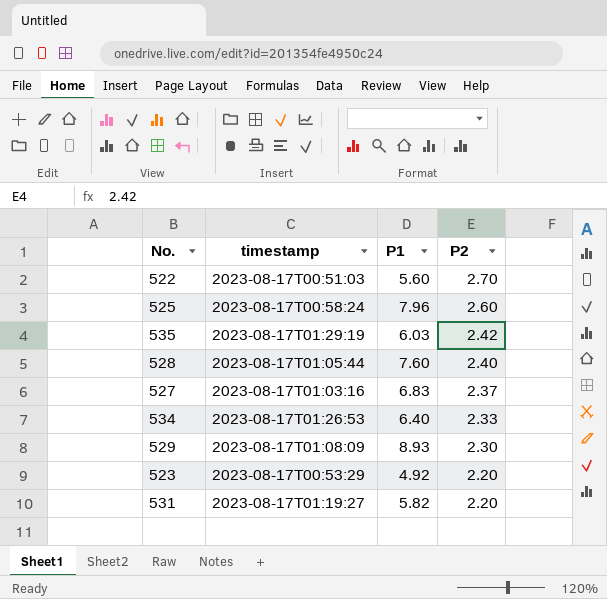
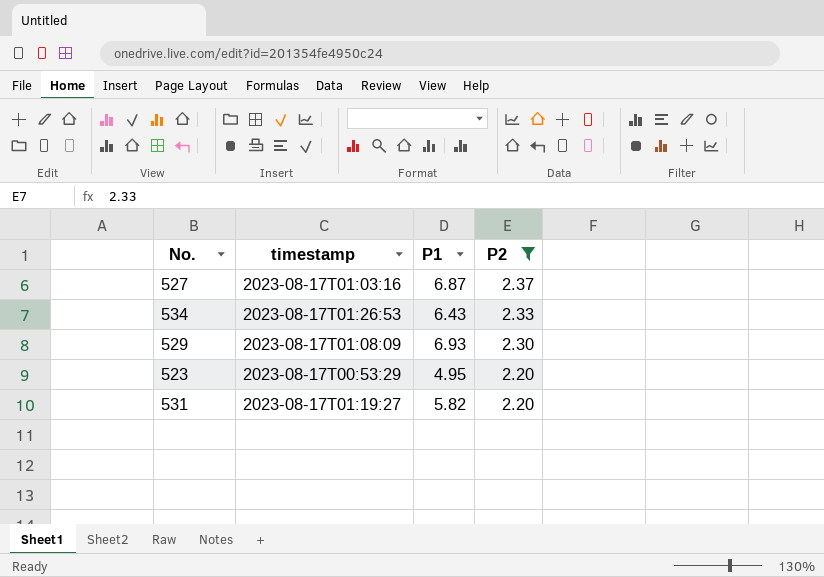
filter: none -> P2 <= 2.37
527 | P1: 6.83 -> 6.87
534 | P1: 6.40 -> 6.43
529 | P1: 8.93 -> 6.93
523 | P1: 4.92 -> 4.95

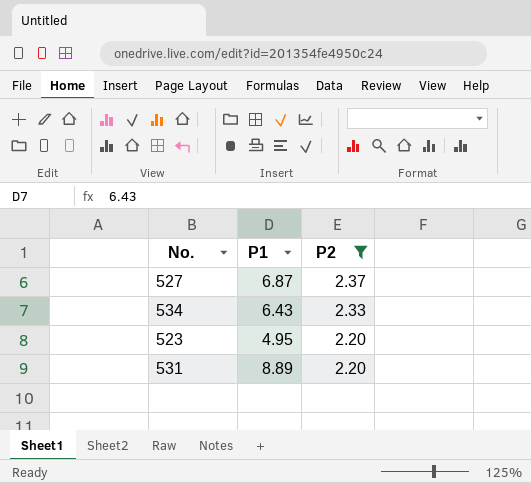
column timestamp | position: 2 -> none
row 529: 2023-08-17T01:08:09 | 6.93 | 2.30 -> none
531 | P1: 5.82 -> 8.89

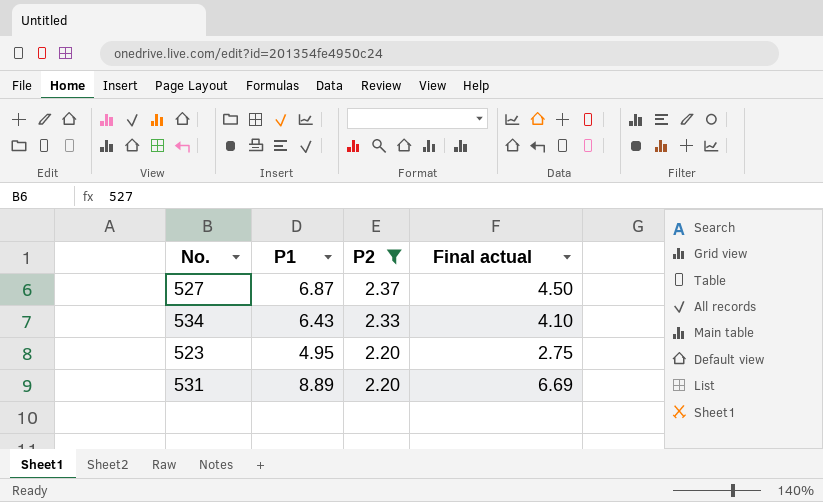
column Final actual | formula: none -> [P1] - [P2]

